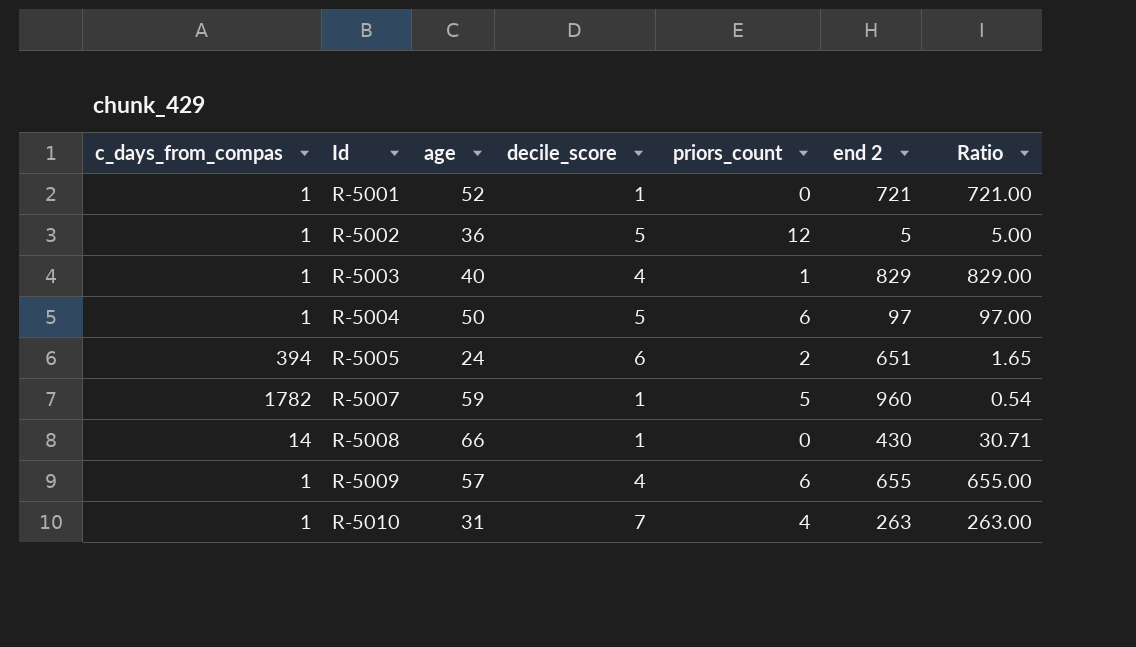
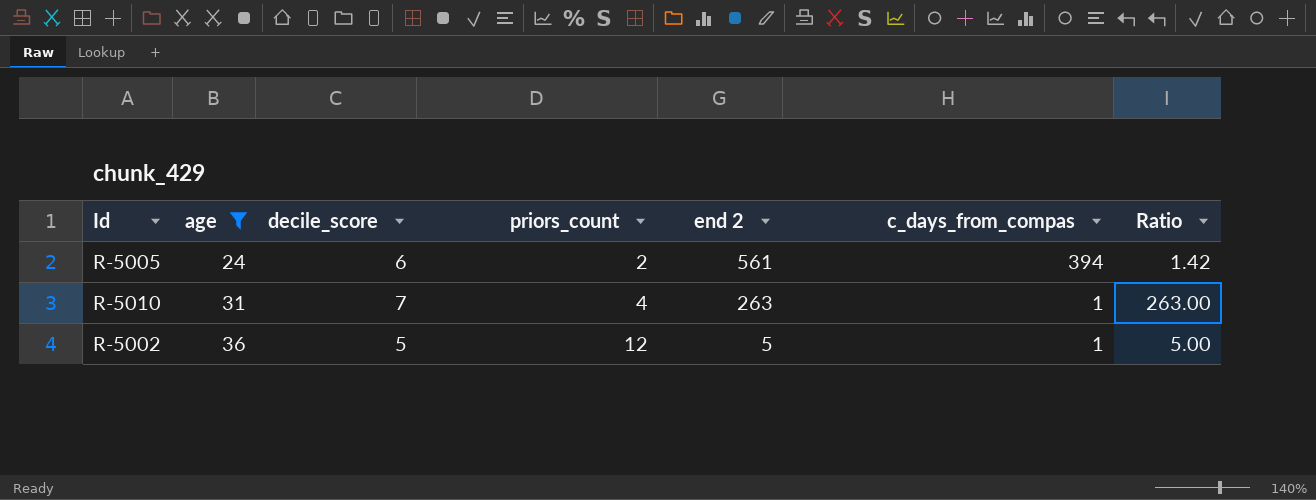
filter: none -> age <= 36
row order: Id ascending -> age ascending
column c_days_from_compas | position: 1 -> 6
R-5005 | end 2: 651 -> 561
R-5005 | Ratio: 1.65 -> 1.42

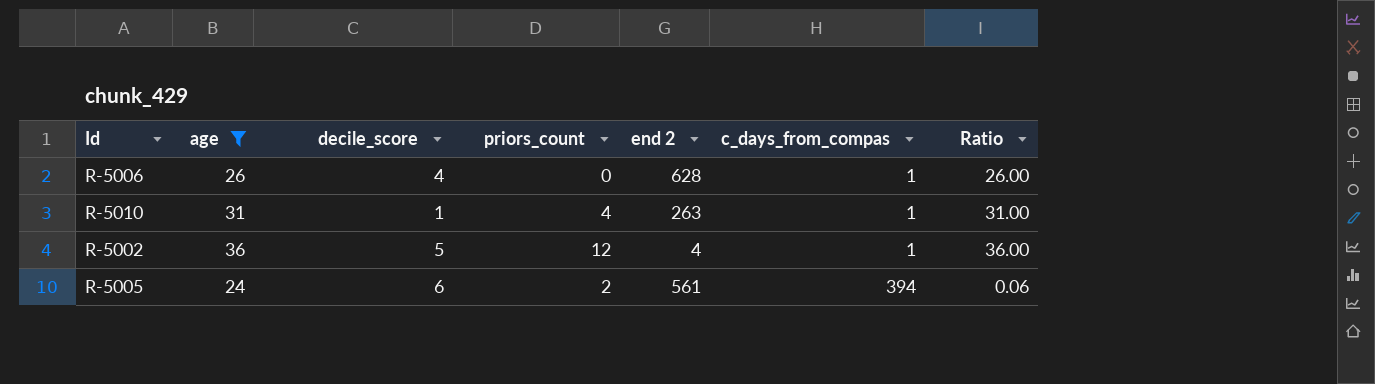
row order: age ascending -> c_days_from_compas ascending
column Ratio | formula: [end 2] / [c_days_from_compas] -> [age] / [c_days_from_compas]
row R-5006: none -> 26 | 4 | 0 | 628 | 1 | 26.00
R-5010 | decile_score: 7 -> 1
R-5002 | end 2: 5 -> 4

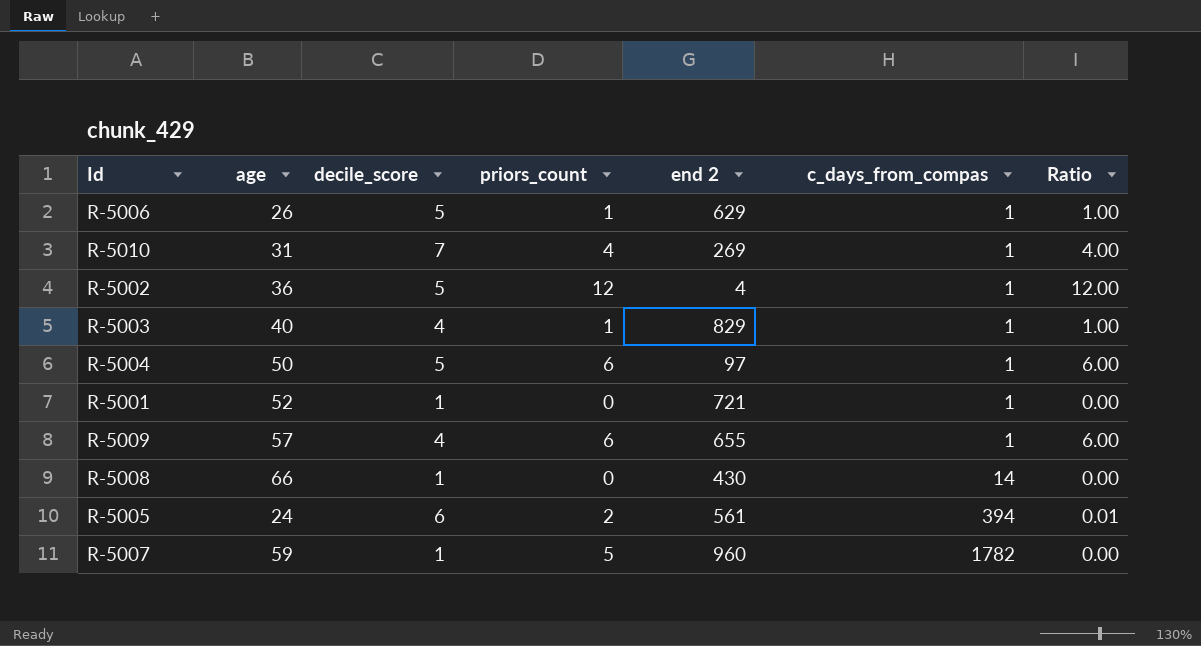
filter: age <= 36 -> none
column Ratio | formula: [age] / [c_days_from_compas] -> [priors_count] / [c_days_from_compas]
R-5006 | decile_score: 4 -> 5
R-5006 | priors_count: 0 -> 1
R-5006 | end 2: 628 -> 629
R-5010 | decile_score: 1 -> 7
R-5010 | end 2: 263 -> 269

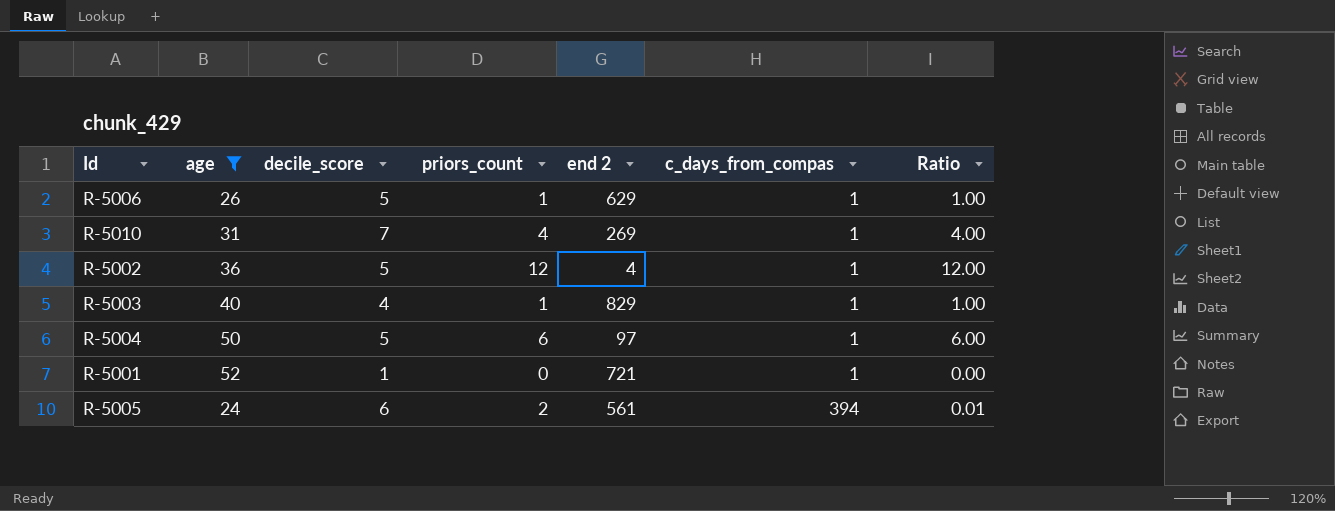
filter: none -> age <= 52

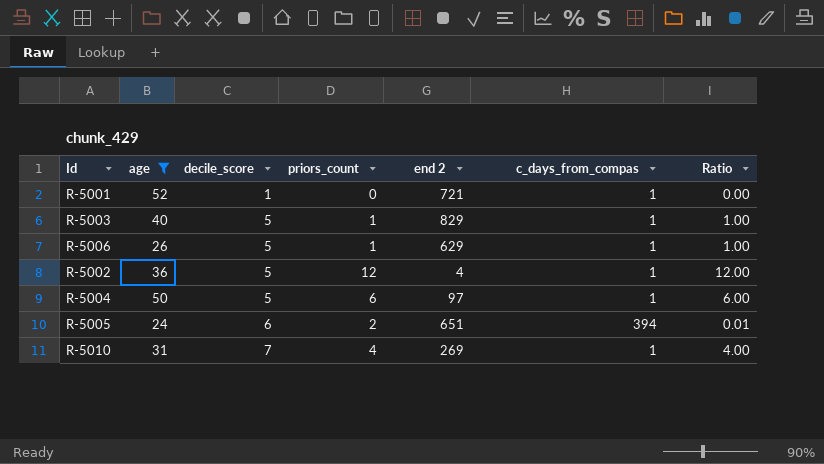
row order: c_days_from_compas ascending -> decile_score ascending
R-5003 | decile_score: 4 -> 5
R-5005 | end 2: 561 -> 651

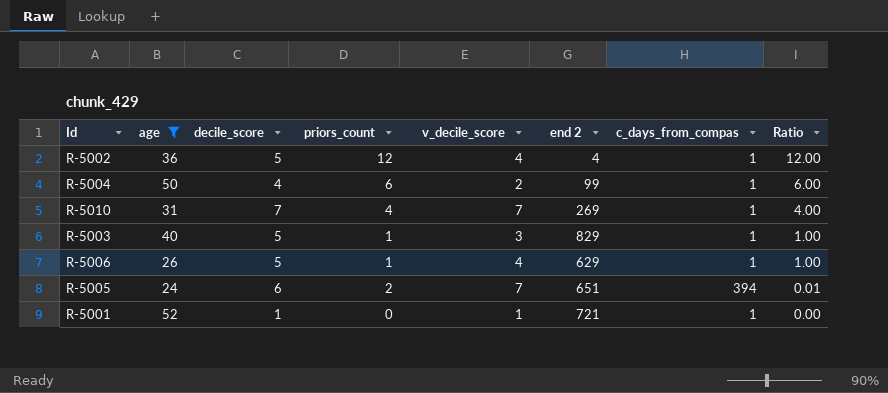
row order: decile_score ascending -> Ratio descending
column v_decile_score | position: none -> 5
R-5004 | decile_score: 5 -> 4
R-5004 | end 2: 97 -> 99

